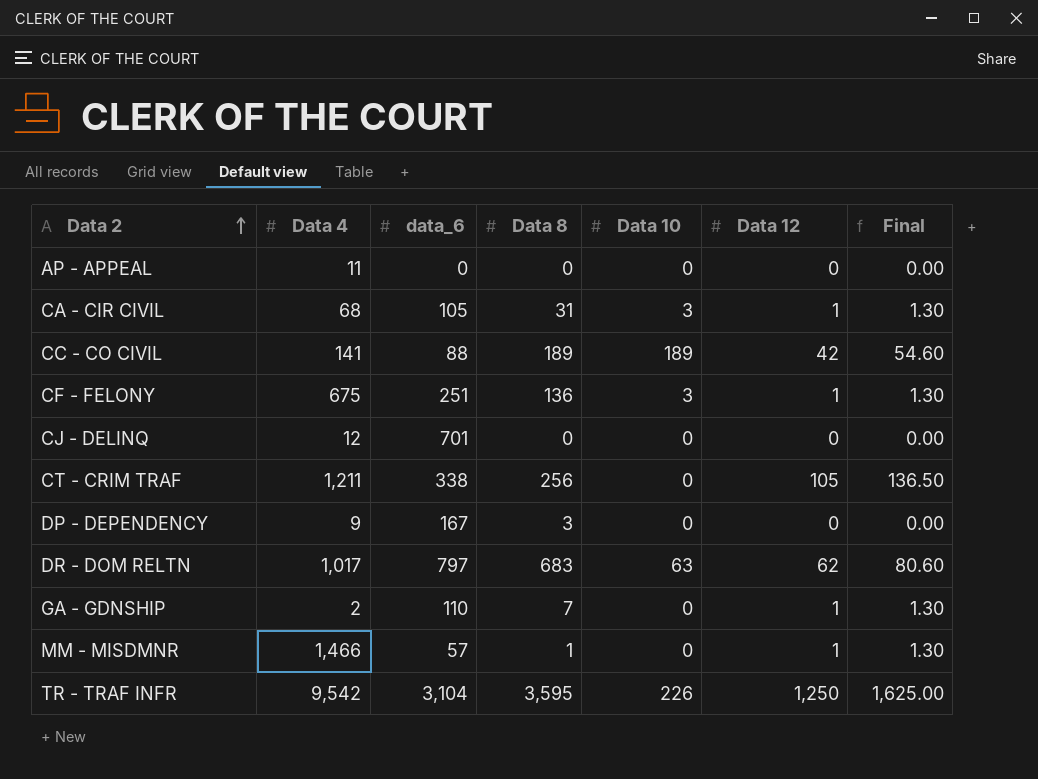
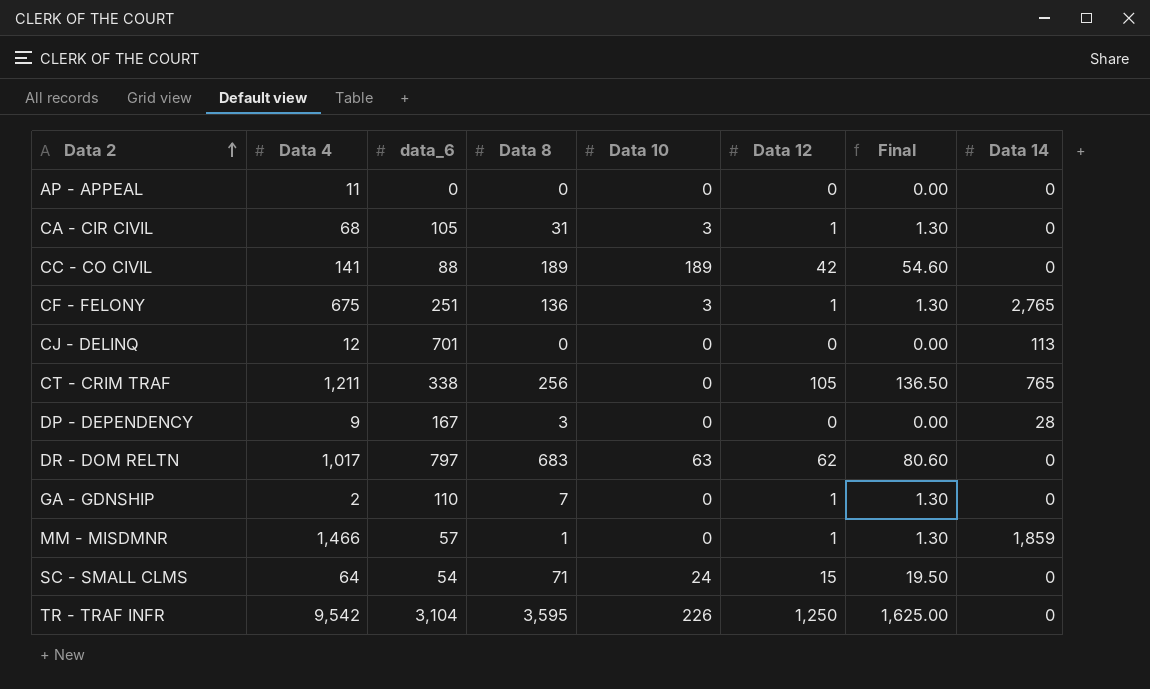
column Data 14 | position: none -> 8
row SC - SMALL CLMS: none -> 64 | 54 | 71 | 24 | 15 | 19.50 | 0

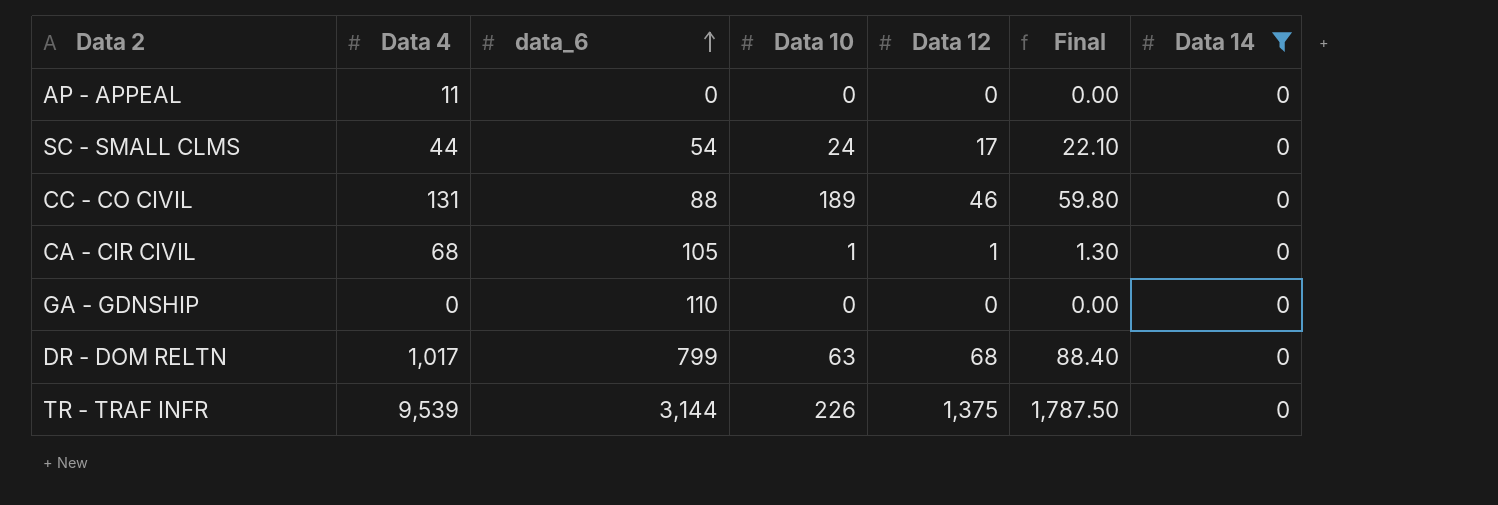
filter: none -> Data 14 = 0
row order: Data 2 ascending -> data_6 ascending
column Data 8 | position: 4 -> none
SC - SMALL CLMS | Data 4: 64 -> 44
SC - SMALL CLMS | Data 12: 15 -> 17
SC - SMALL CLMS | Final: 19.50 -> 22.10
CC - CO CIVIL | Data 4: 141 -> 131
CC - CO CIVIL | Data 12: 42 -> 46
CC - CO CIVIL | Final: 54.60 -> 59.80
CA - CIR CIVIL | Data 10: 3 -> 1
GA - GDNSHIP | Data 4: 2 -> 0
GA - GDNSHIP | Data 12: 1 -> 0
GA - GDNSHIP | Final: 1.30 -> 0.00
DR - DOM RELTN | data_6: 797 -> 799
DR - DOM RELTN | Data 12: 62 -> 68
DR - DOM RELTN | Final: 80.60 -> 88.40
TR - TRAF INFR | Data 4: 9,542 -> 9,539
TR - TRAF INFR | data_6: 3,104 -> 3,144
TR - TRAF INFR | Data 12: 1,250 -> 1,375
TR - TRAF INFR | Final: 1,625.00 -> 1,787.50

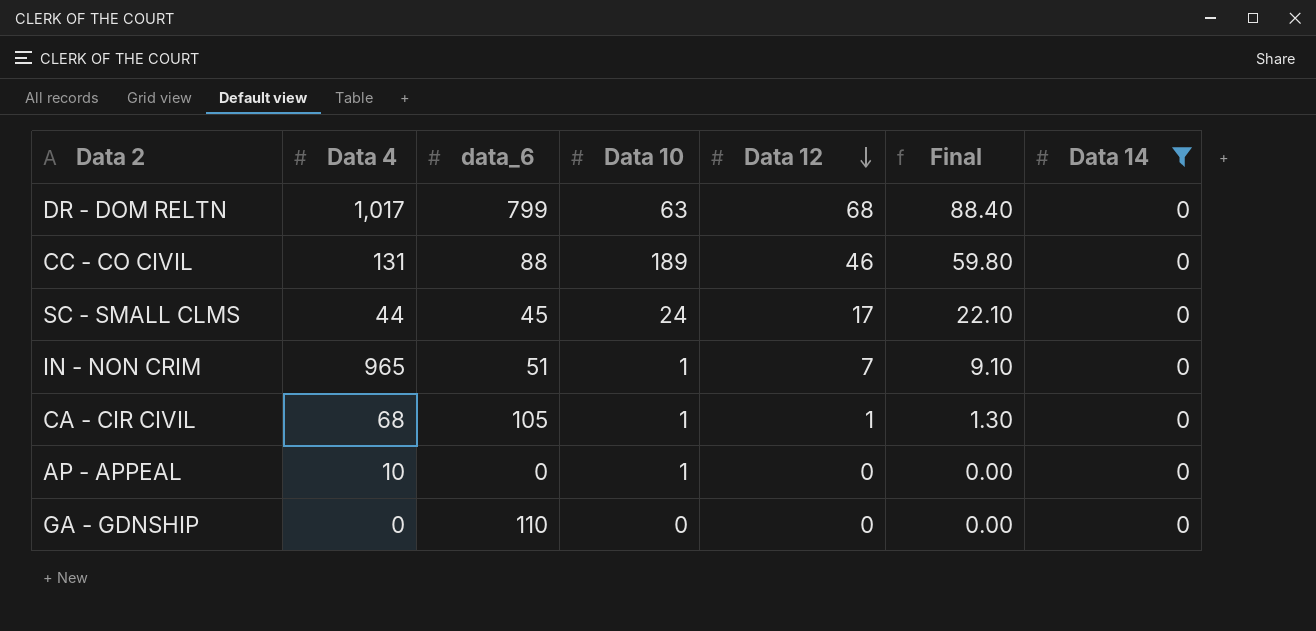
row order: data_6 ascending -> Data 12 descending
row TR - TRAF INFR: 9,539 | 3,144 | 226 | 1,375 | 1,787.50 | 0 -> none
SC - SMALL CLMS | data_6: 54 -> 45
row IN - NON CRIM: none -> 965 | 51 | 1 | 7 | 9.10 | 0
AP - APPEAL | Data 4: 11 -> 10
AP - APPEAL | Data 10: 0 -> 1

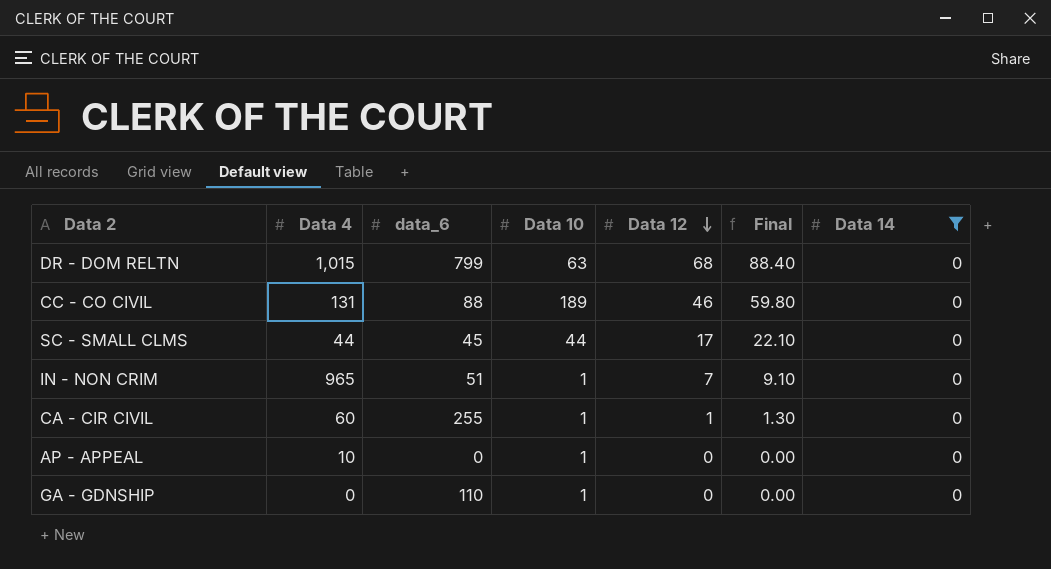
DR - DOM RELTN | Data 4: 1,017 -> 1,015
SC - SMALL CLMS | Data 10: 24 -> 44
CA - CIR CIVIL | Data 4: 68 -> 60
CA - CIR CIVIL | data_6: 105 -> 255
GA - GDNSHIP | Data 10: 0 -> 1

